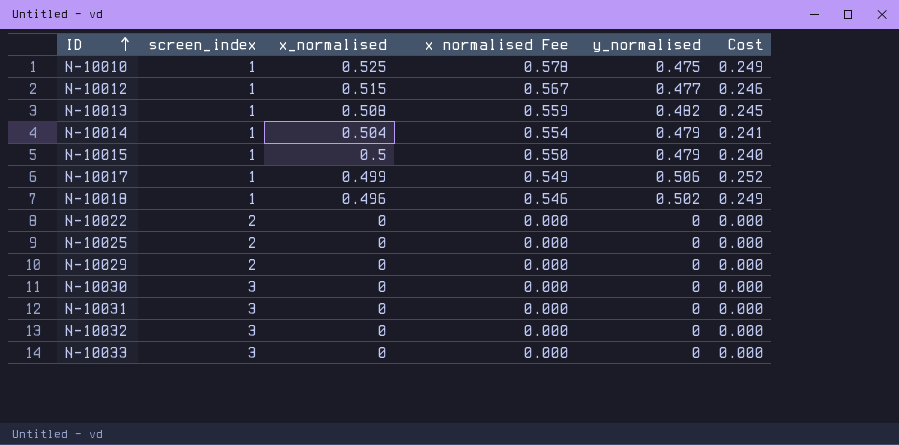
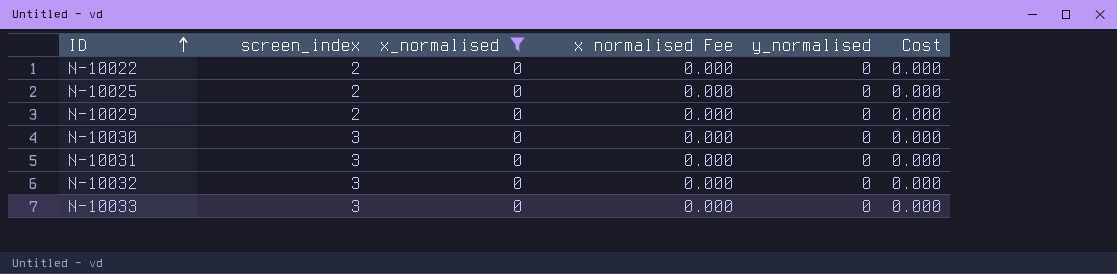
filter: none -> x_normalised = 0

